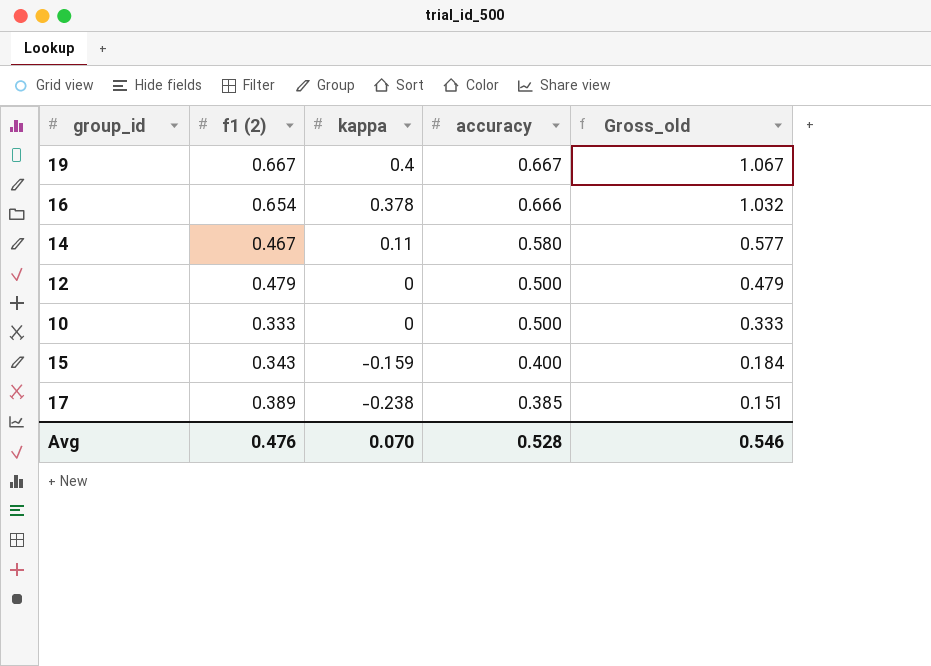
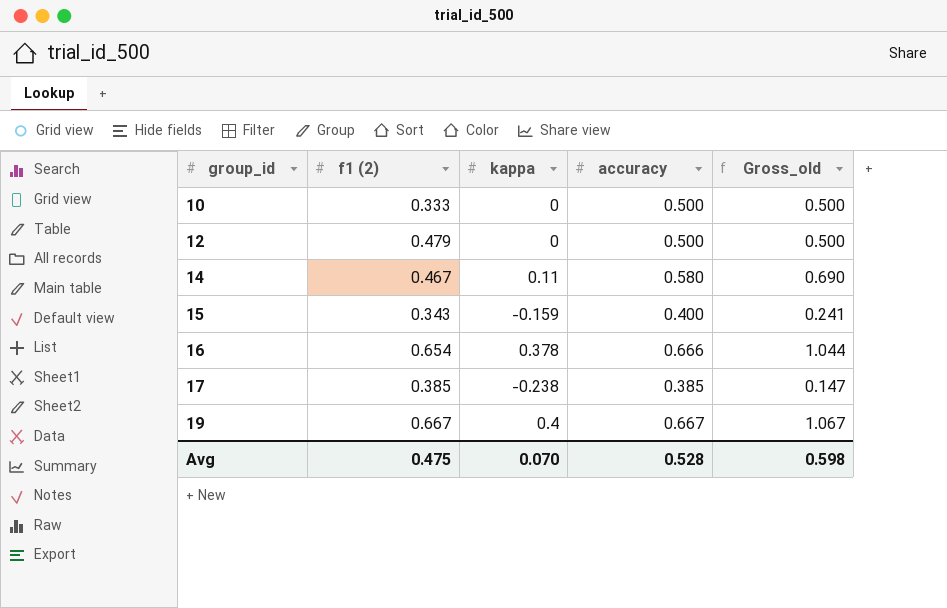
row order: kappa descending -> group_id ascending
column Gross_old | formula: [f1 (2)] + [kappa] -> [kappa] + [accuracy]
17 | f1 (2): 0.389 -> 0.385
Avg | f1 (2): 0.476 -> 0.475
Avg | Gross_old: 0.546 -> 0.598

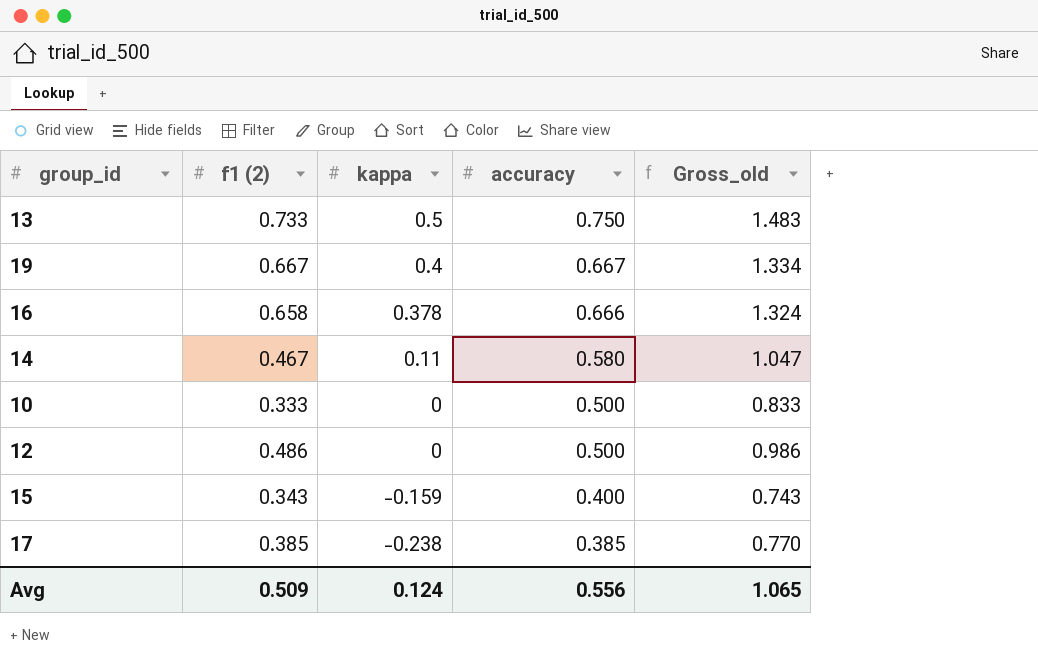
row order: group_id ascending -> kappa descending
column Gross_old | formula: [kappa] + [accuracy] -> [f1 (2)] + [accuracy]
row 13: none -> 0.733 | 0.5 | 0.750 | 1.483
16 | f1 (2): 0.654 -> 0.658
12 | f1 (2): 0.479 -> 0.486
Avg | f1 (2): 0.475 -> 0.509
Avg | kappa: 0.070 -> 0.124
Avg | accuracy: 0.528 -> 0.556
Avg | Gross_old: 0.598 -> 1.065

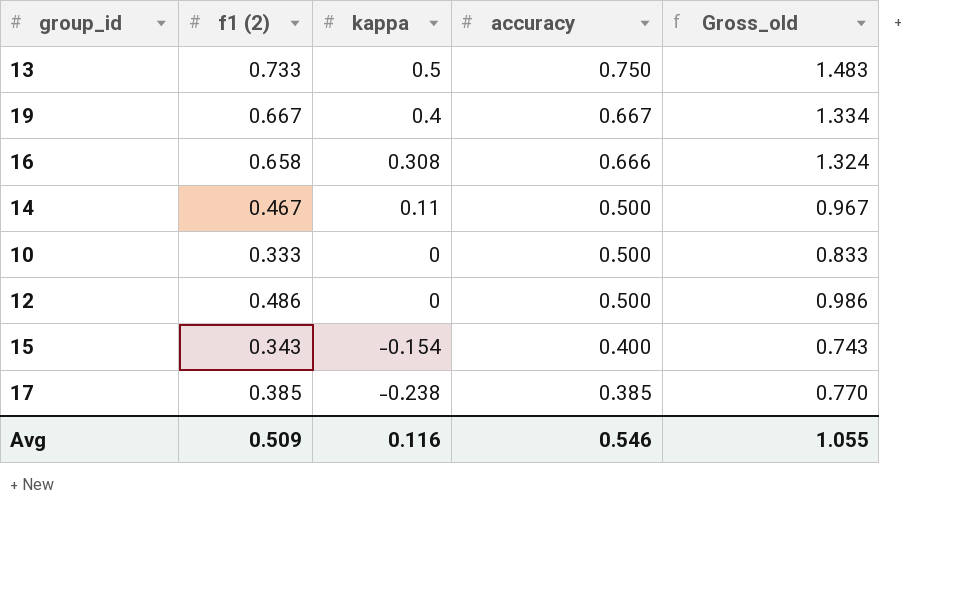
16 | kappa: 0.378 -> 0.308
14 | accuracy: 0.580 -> 0.500
14 | Gross_old: 1.047 -> 0.967
15 | kappa: -0.159 -> -0.154
Avg | kappa: 0.124 -> 0.116
Avg | accuracy: 0.556 -> 0.546
Avg | Gross_old: 1.065 -> 1.055

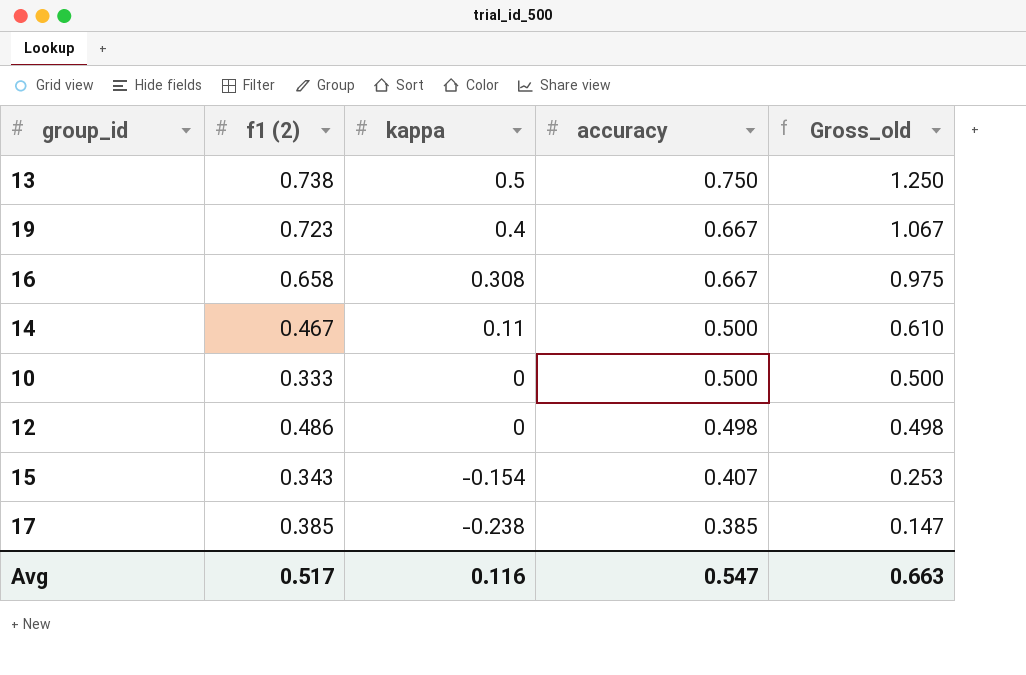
column Gross_old | formula: [f1 (2)] + [accuracy] -> [kappa] + [accuracy]
13 | f1 (2): 0.733 -> 0.738
19 | f1 (2): 0.667 -> 0.723
16 | accuracy: 0.666 -> 0.667
12 | accuracy: 0.500 -> 0.498
15 | accuracy: 0.400 -> 0.407
Avg | f1 (2): 0.509 -> 0.517
Avg | accuracy: 0.546 -> 0.547
Avg | Gross_old: 1.055 -> 0.663

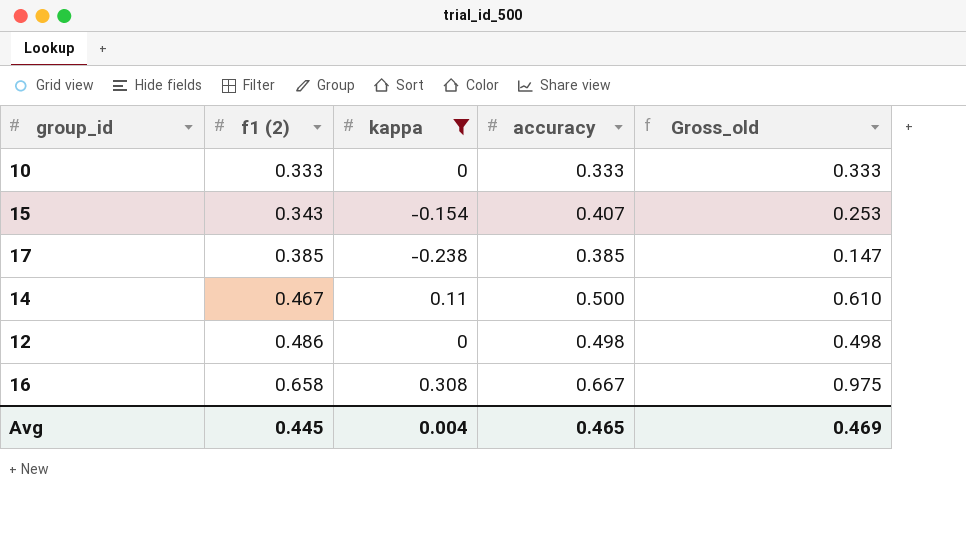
filter: none -> kappa <= 0.308
row order: kappa descending -> f1 (2) ascending
10 | accuracy: 0.500 -> 0.333
10 | Gross_old: 0.500 -> 0.333
Avg | f1 (2): 0.517 -> 0.445
Avg | kappa: 0.116 -> 0.004
Avg | accuracy: 0.547 -> 0.465
Avg | Gross_old: 0.663 -> 0.469

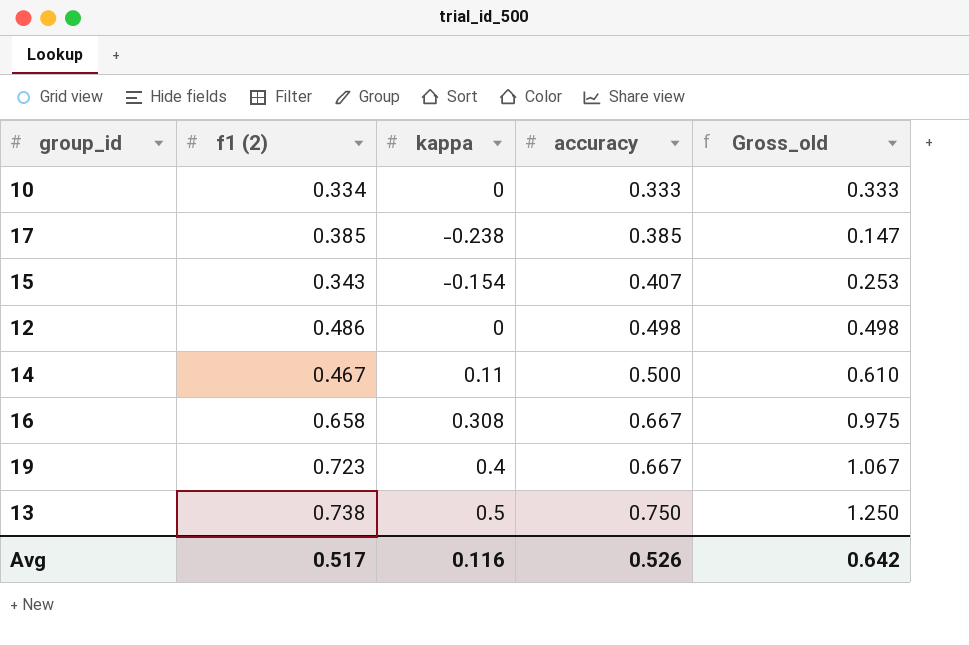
filter: kappa <= 0.308 -> none
row order: f1 (2) ascending -> accuracy ascending
10 | f1 (2): 0.333 -> 0.334
Avg | f1 (2): 0.445 -> 0.517
Avg | kappa: 0.004 -> 0.116
Avg | accuracy: 0.465 -> 0.526
Avg | Gross_old: 0.469 -> 0.642

